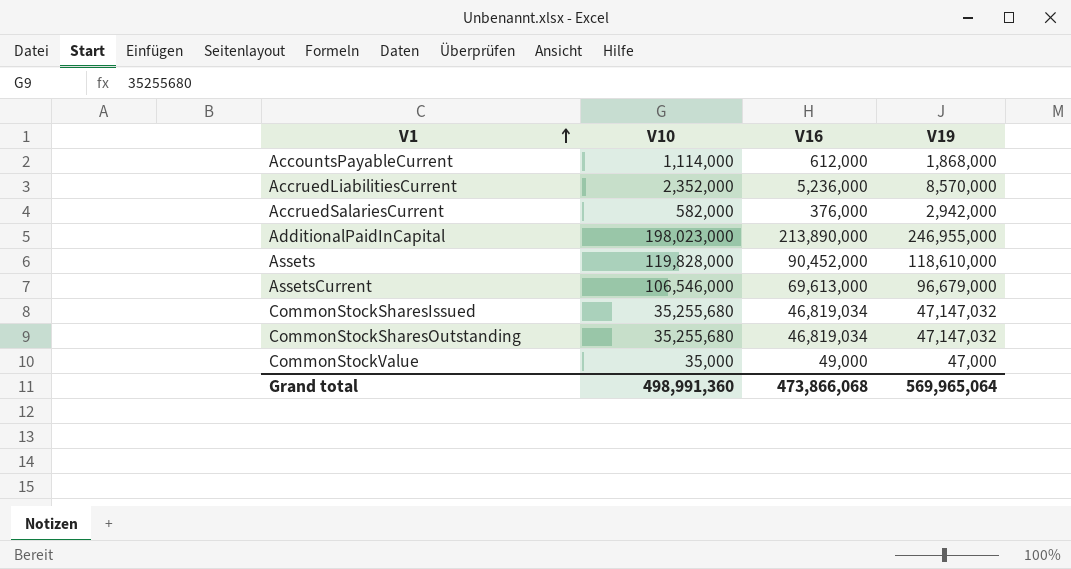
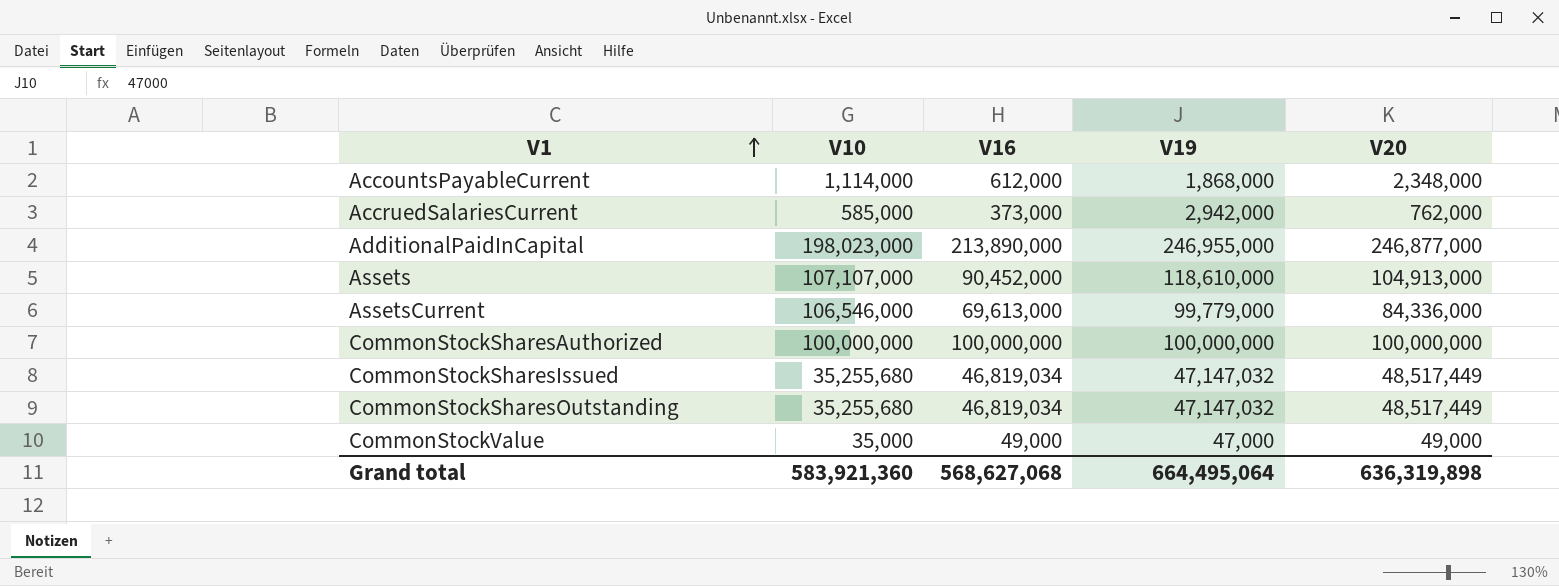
column V20 | position: none -> 5
row AccruedLiabilitiesCurrent: 2,352,000 | 5,236,000 | 8,570,000 -> none
AccruedSalariesCurrent | V10: 582,000 -> 585,000
AccruedSalariesCurrent | V16: 376,000 -> 373,000
Assets | V10: 119,828,000 -> 107,107,000
AssetsCurrent | V19: 96,679,000 -> 99,779,000
row CommonStockSharesAuthorized: none -> 100,000,000 | 100,000,000 | 100,000,000 | 100,000,000
Grand total | V10: 498,991,360 -> 583,921,360
Grand total | V16: 473,866,068 -> 568,627,068
Grand total | V19: 569,965,064 -> 664,495,064

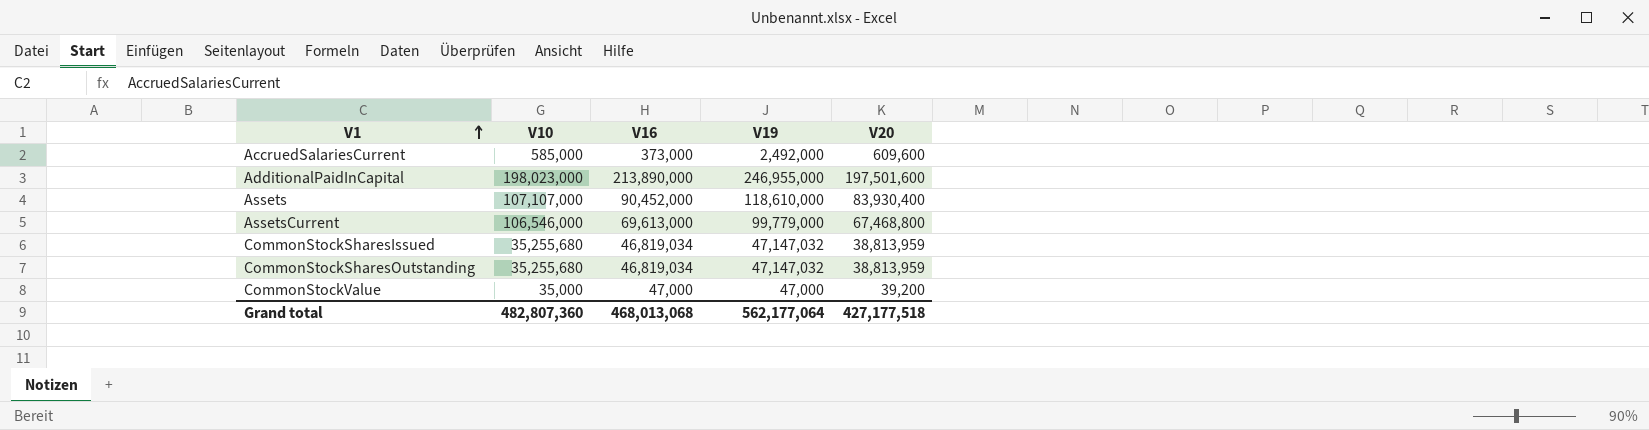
row AccountsPayableCurrent: 1,114,000 | 612,000 | 1,868,000 | 2,348,000 -> none
row CommonStockSharesAuthorized: 100,000,000 | 100,000,000 | 100,000,000 | 100,000,000 -> none
AccruedSalariesCurrent | V19: 2,942,000 -> 2,492,000
AccruedSalariesCurrent | V20: 762,000 -> 609,600
AdditionalPaidInCapital | V20: 246,877,000 -> 197,501,600
Assets | V20: 104,913,000 -> 83,930,400
AssetsCurrent | V20: 84,336,000 -> 67,468,800
CommonStockSharesIssued | V20: 48,517,449 -> 38,813,959
CommonStockSharesOutstanding | V20: 48,517,449 -> 38,813,959
CommonStockValue | V16: 49,000 -> 47,000
CommonStockValue | V20: 49,000 -> 39,200
Grand total | V10: 583,921,360 -> 482,807,360
Grand total | V16: 568,627,068 -> 468,013,068
Grand total | V19: 664,495,064 -> 562,177,064
Grand total | V20: 636,319,898 -> 427,177,518

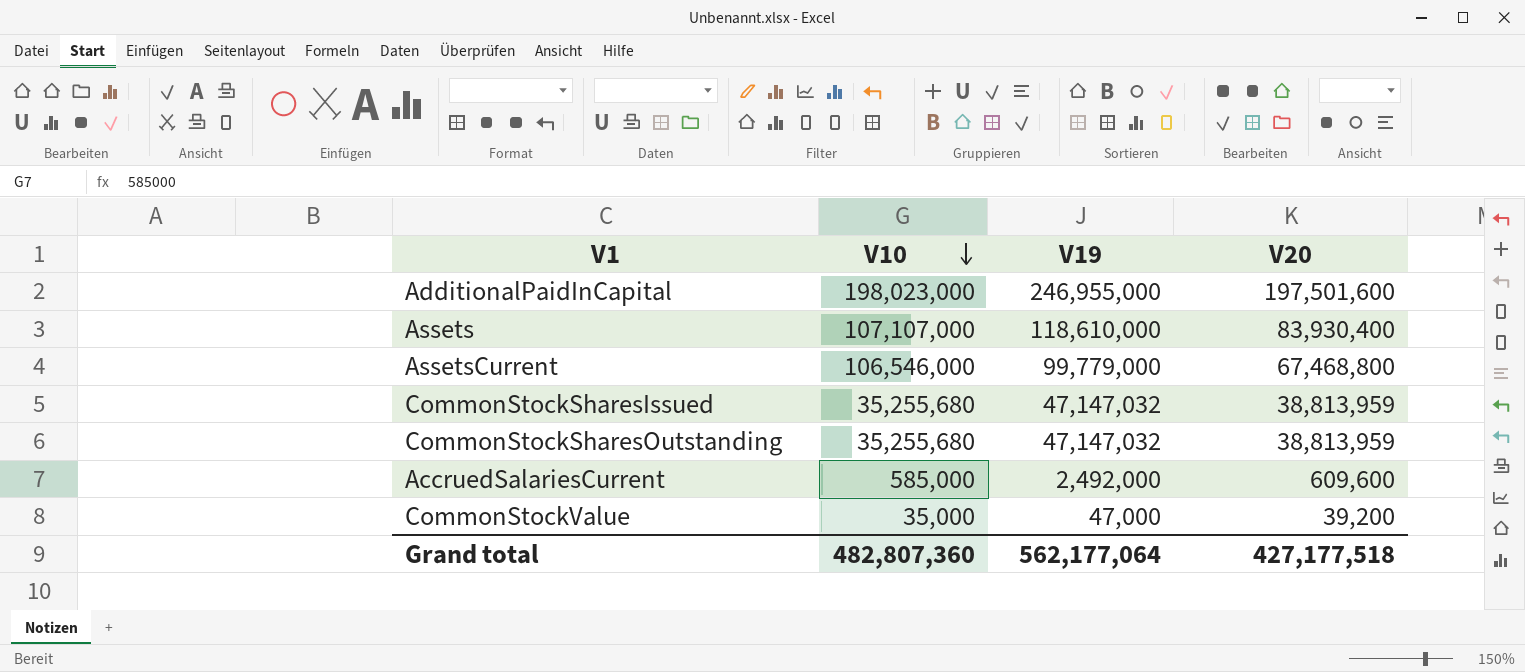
row order: V1 ascending -> V10 descending
column V16 | position: 3 -> none

